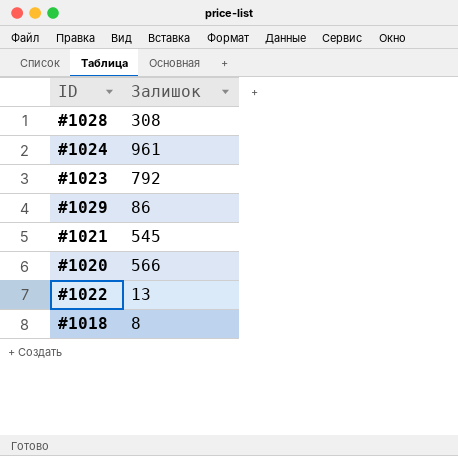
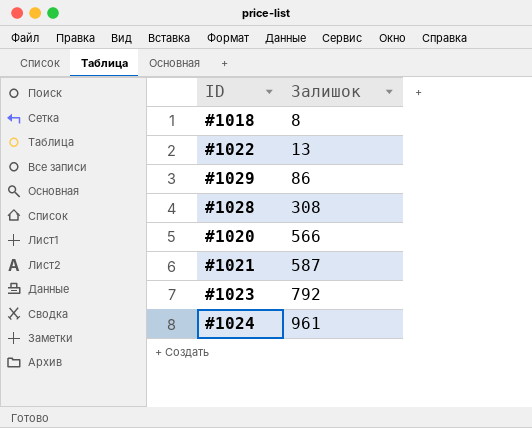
row order: none -> Залишок ascending
#1021 | Залишок: 545 -> 587

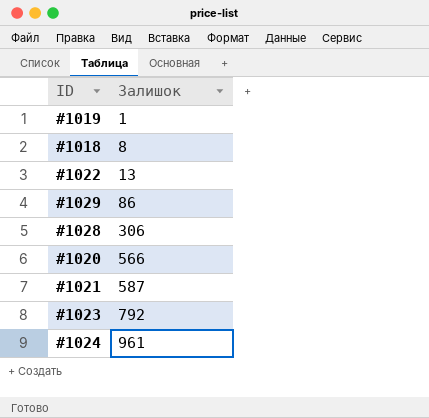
row #1019: none -> 1
#1028 | Залишок: 308 -> 306

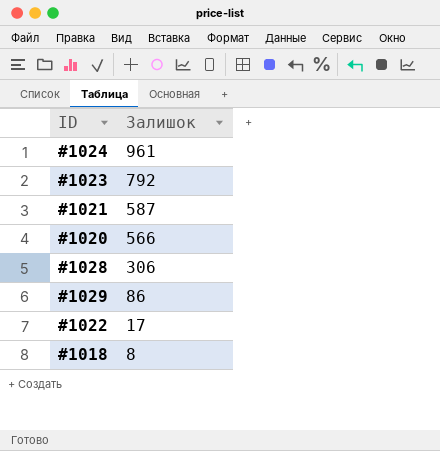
row order: Залишок ascending -> Залишок descending
row #1019: 1 -> none
#1022 | Залишок: 13 -> 17

